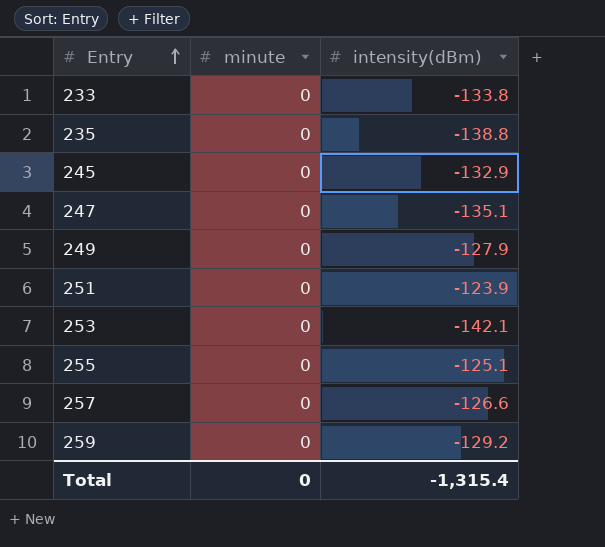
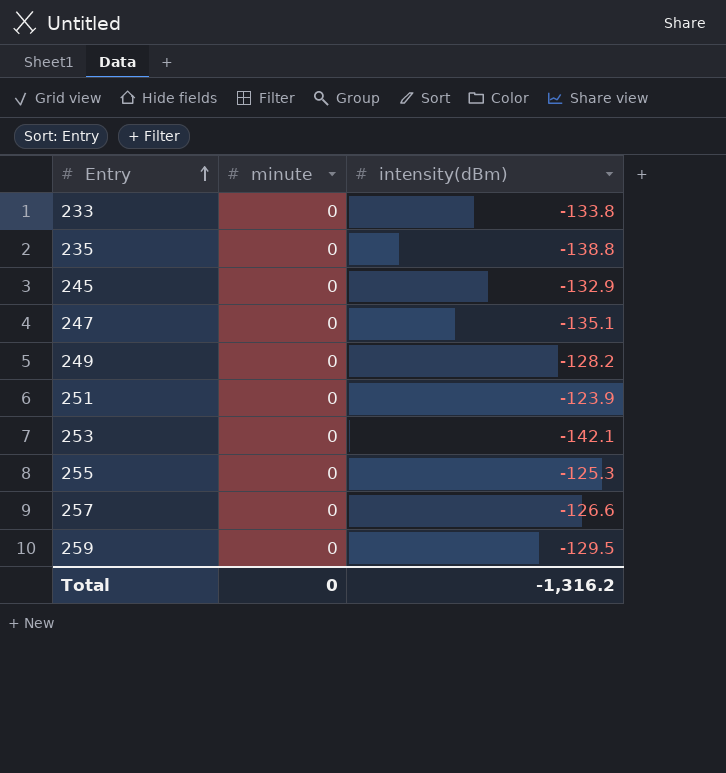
249 | intensity(dBm): -127.9 -> -128.2
255 | intensity(dBm): -125.1 -> -125.3
259 | intensity(dBm): -129.2 -> -129.5
Total | intensity(dBm): -1,315.4 -> -1,316.2

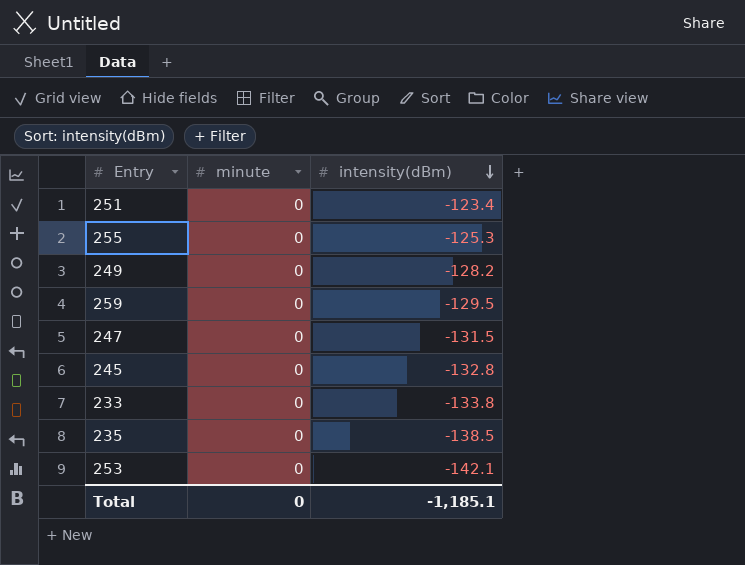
row order: Entry ascending -> intensity(dBm) descending
row 257: 0 | -126.6 -> none
251 | intensity(dBm): -123.9 -> -123.4
247 | intensity(dBm): -135.1 -> -131.5
245 | intensity(dBm): -132.9 -> -132.8
235 | intensity(dBm): -138.8 -> -138.5
Total | intensity(dBm): -1,316.2 -> -1,185.1

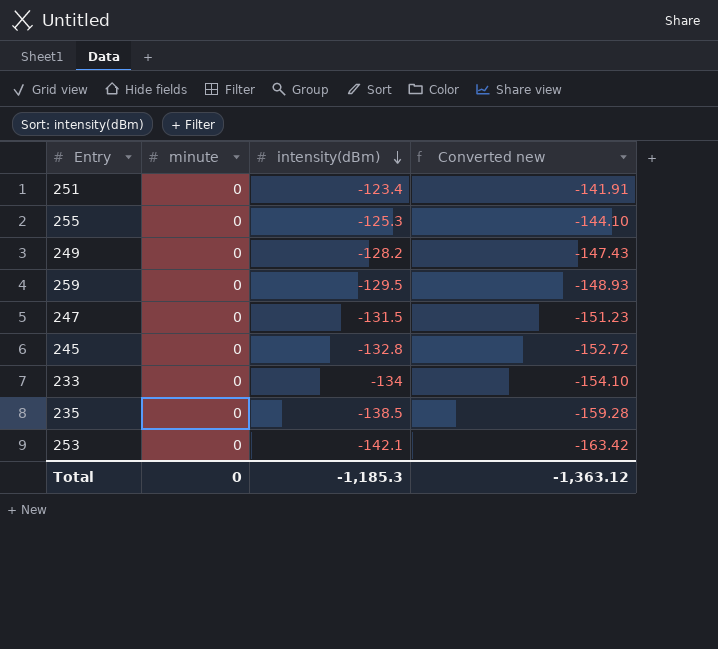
column Converted new | formula: none -> [intensity(dBm)] * 1.15
233 | intensity(dBm): -133.8 -> -134
Total | intensity(dBm): -1,185.1 -> -1,185.3

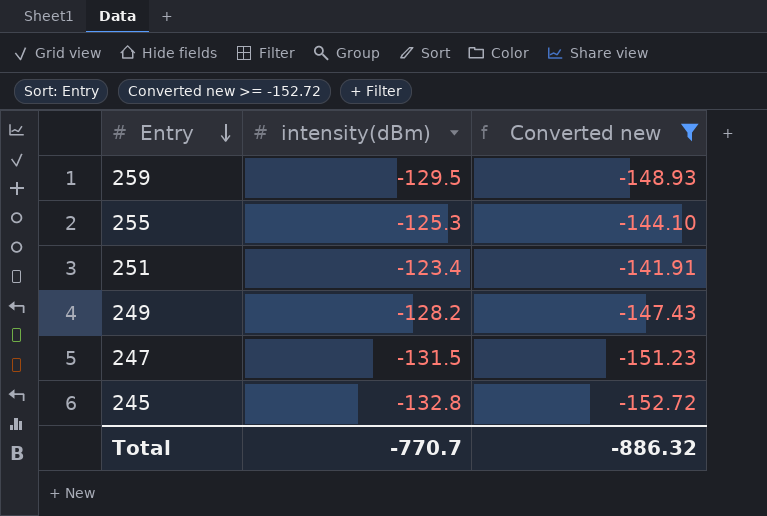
filter: none -> Converted new >= -152.72
row order: intensity(dBm) descending -> Entry descending
column minute | position: 2 -> none
Total | intensity(dBm): -1,185.3 -> -770.7
Total | Converted new: -1,363.12 -> -886.32

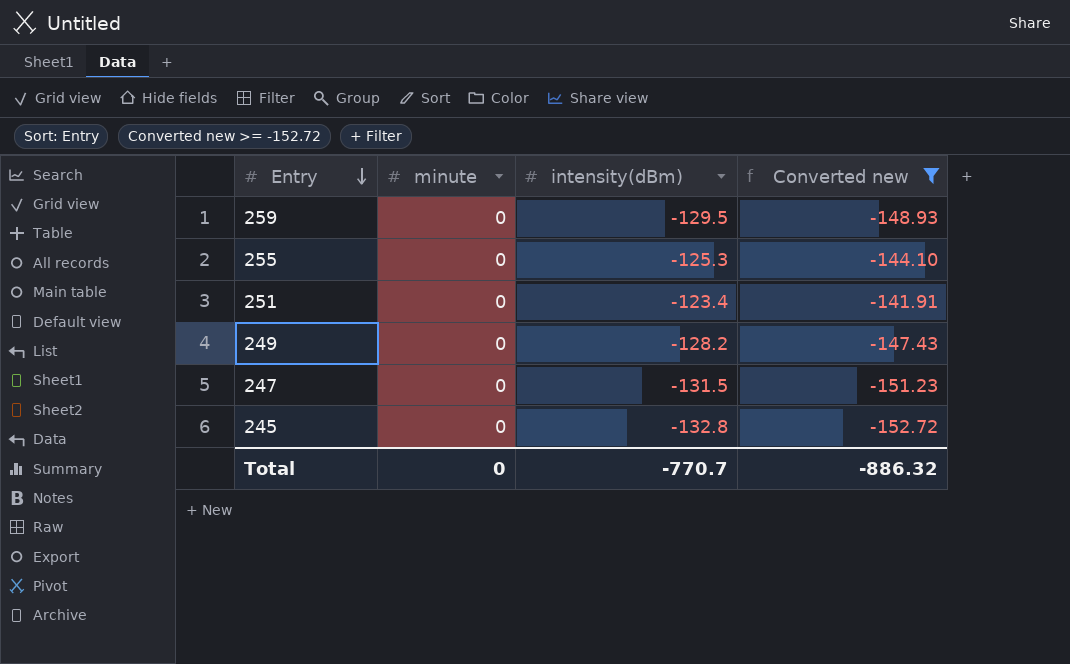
column minute | position: none -> 2

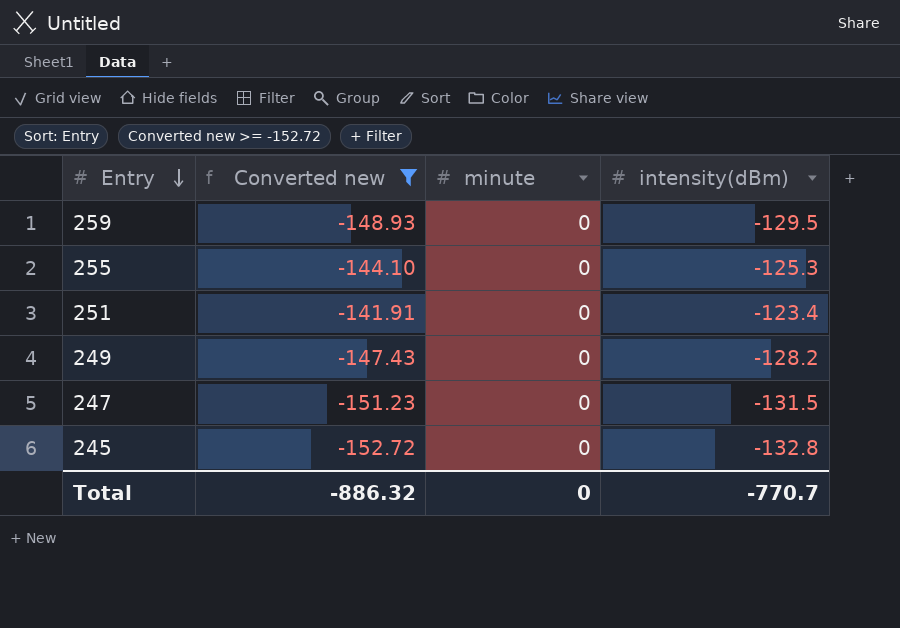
column Converted new | position: 4 -> 2

